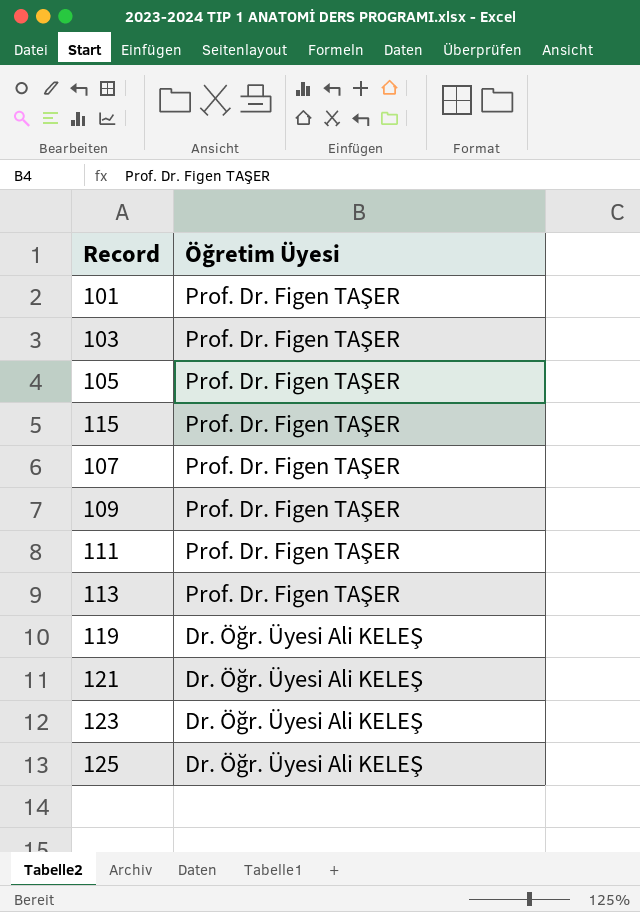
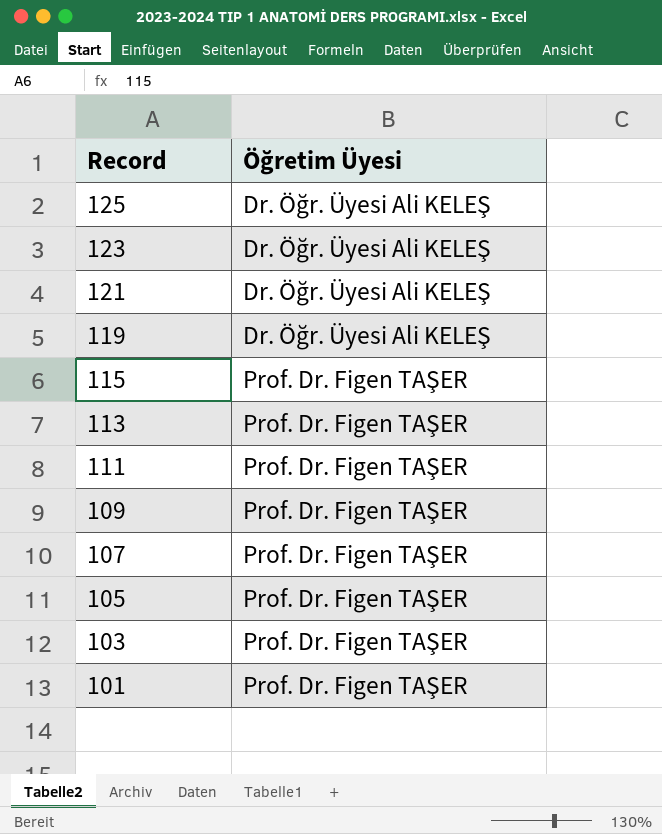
row order: Öğretim Üyesi descending -> Record descending

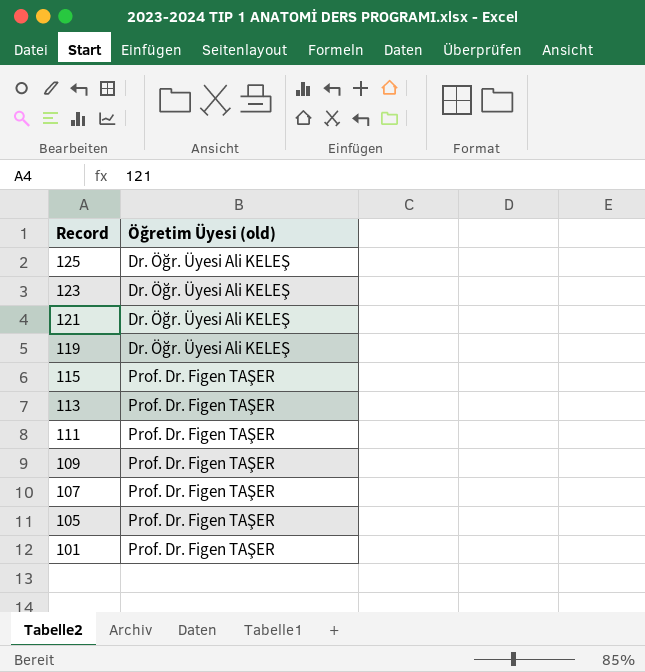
column name: Öğretim Üyesi -> Öğretim Üyesi (old)
row 103: Prof. Dr. Figen TAŞER -> none

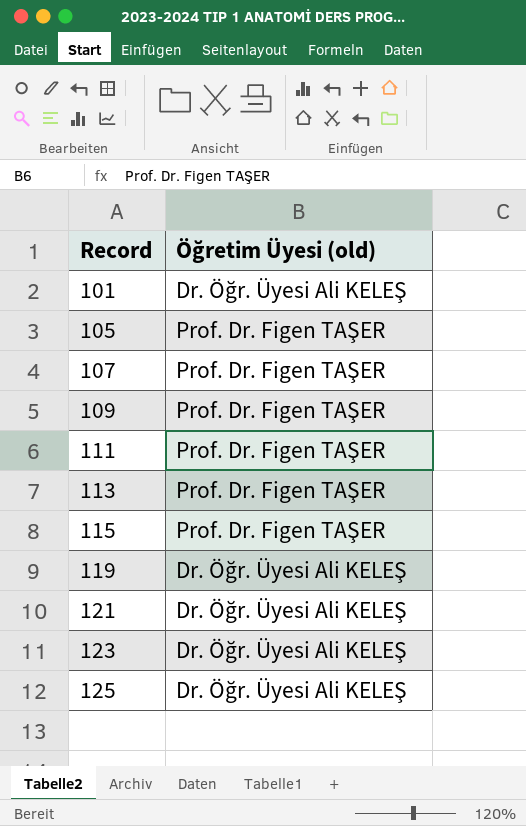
row order: Record descending -> Record ascending
101 | Öğretim Üyesi (old): Prof. Dr. Figen TAŞER -> Dr. Öğr. Üyesi Ali KELEŞ

